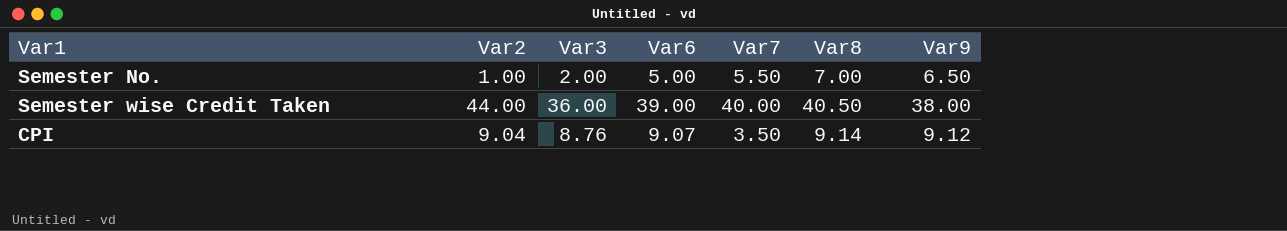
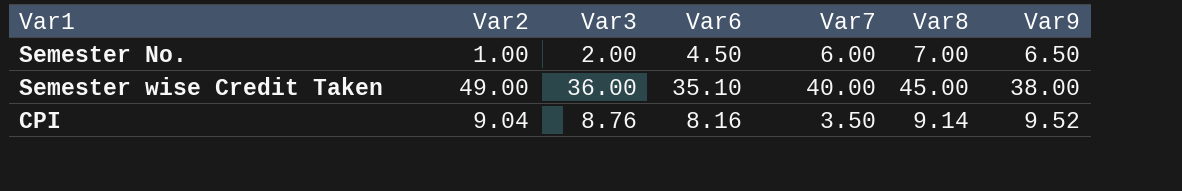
Semester No. | Var6: 5.00 -> 4.50
Semester No. | Var7: 5.50 -> 6.00
Semester wise Credit Taken | Var2: 44.00 -> 49.00
Semester wise Credit Taken | Var6: 39.00 -> 35.10
Semester wise Credit Taken | Var8: 40.50 -> 45.00
CPI | Var6: 9.07 -> 8.16
CPI | Var9: 9.12 -> 9.52

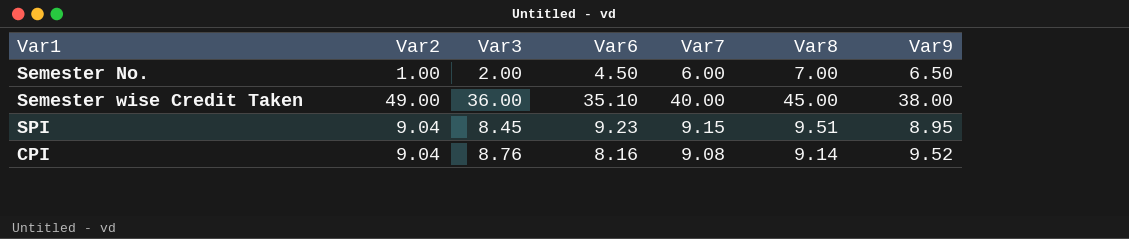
row SPI: none -> 9.04 | 8.45 | 9.23 | 9.15 | 9.51 | 8.95
CPI | Var7: 3.50 -> 9.08

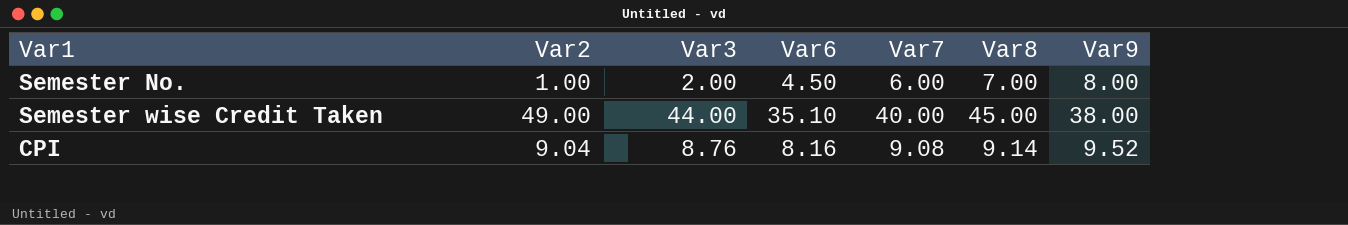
row SPI: 9.04 | 8.45 | 9.23 | 9.15 | 9.51 | 8.95 -> none
Semester No. | Var9: 6.50 -> 8.00
Semester wise Credit Taken | Var3: 36.00 -> 44.00

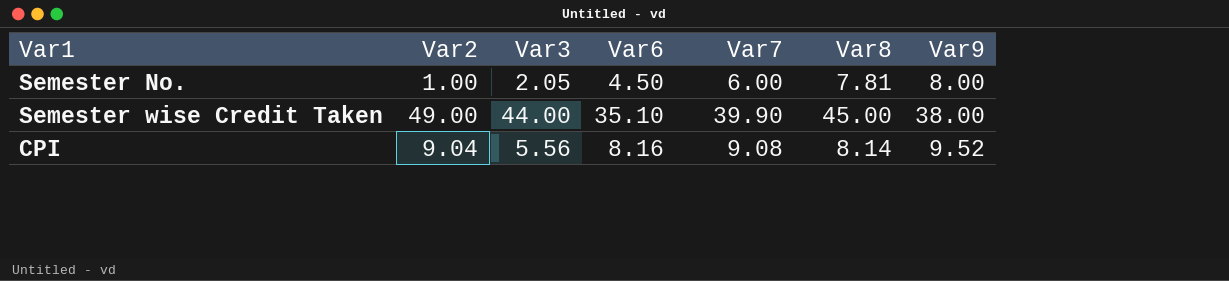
Semester No. | Var3: 2.00 -> 2.05
Semester No. | Var8: 7.00 -> 7.81
Semester wise Credit Taken | Var7: 40.00 -> 39.90
CPI | Var3: 8.76 -> 5.56
CPI | Var8: 9.14 -> 8.14

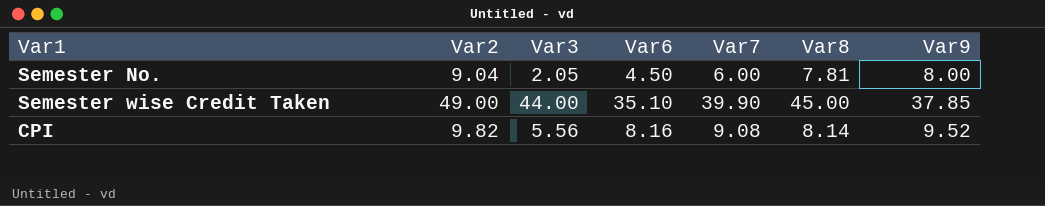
Semester No. | Var2: 1.00 -> 9.04
Semester wise Credit Taken | Var9: 38.00 -> 37.85
CPI | Var2: 9.04 -> 9.82

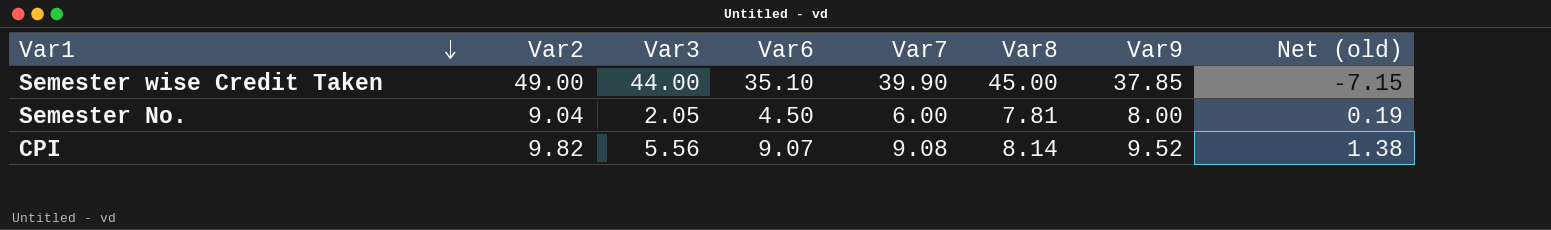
row order: none -> Var1 descending
column Net (old) | formula: none -> [Var9] - [Var8]
CPI | Var6: 8.16 -> 9.07

